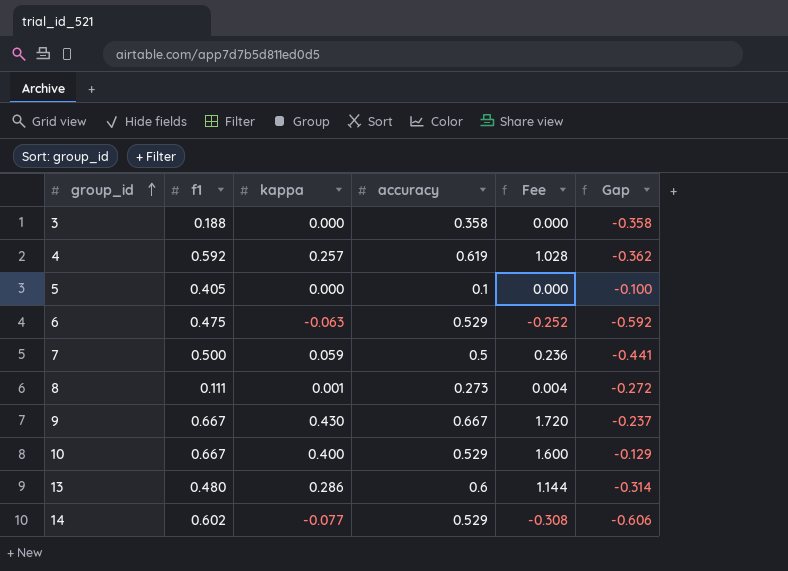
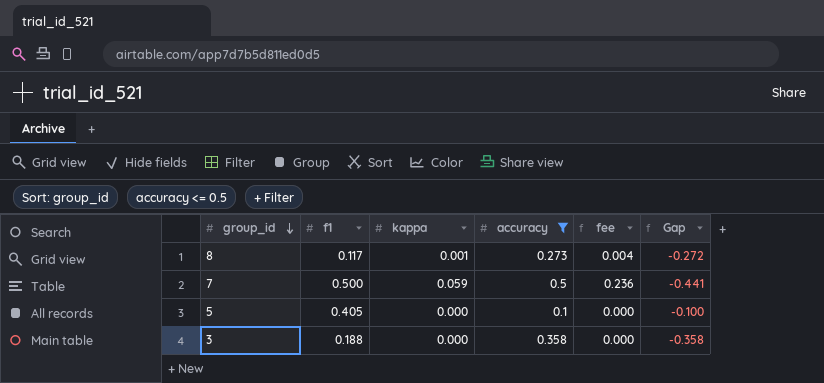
filter: none -> accuracy <= 0.5
row order: group_id ascending -> group_id descending
column name: Fee -> fee
8 | f1: 0.111 -> 0.117

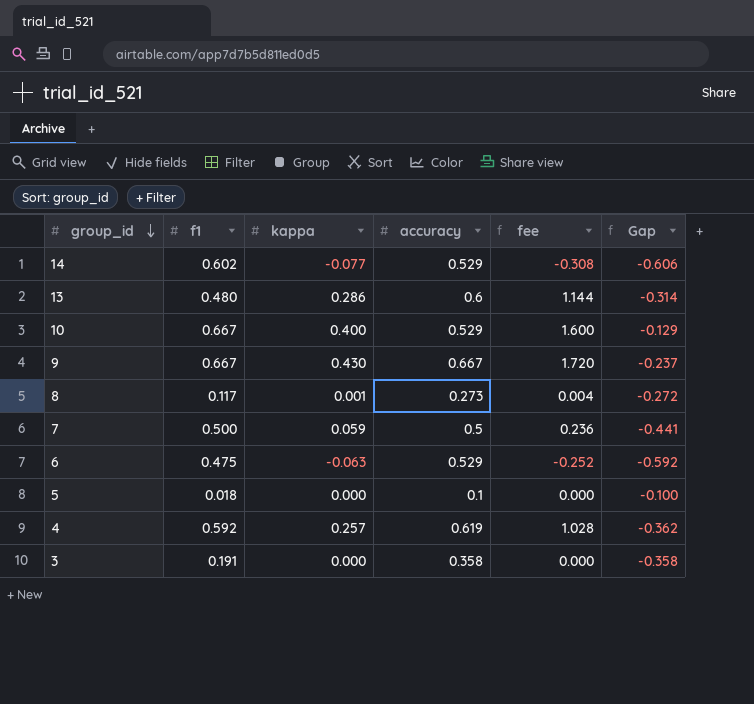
filter: accuracy <= 0.5 -> none
5 | f1: 0.405 -> 0.018
3 | f1: 0.188 -> 0.191

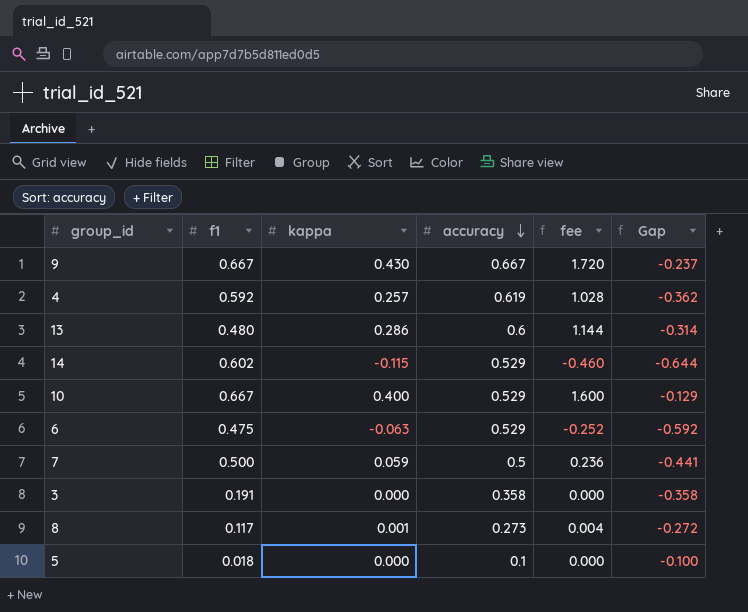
row order: group_id descending -> accuracy descending
14 | kappa: -0.077 -> -0.115
14 | fee: -0.308 -> -0.460
14 | Gap: -0.606 -> -0.644

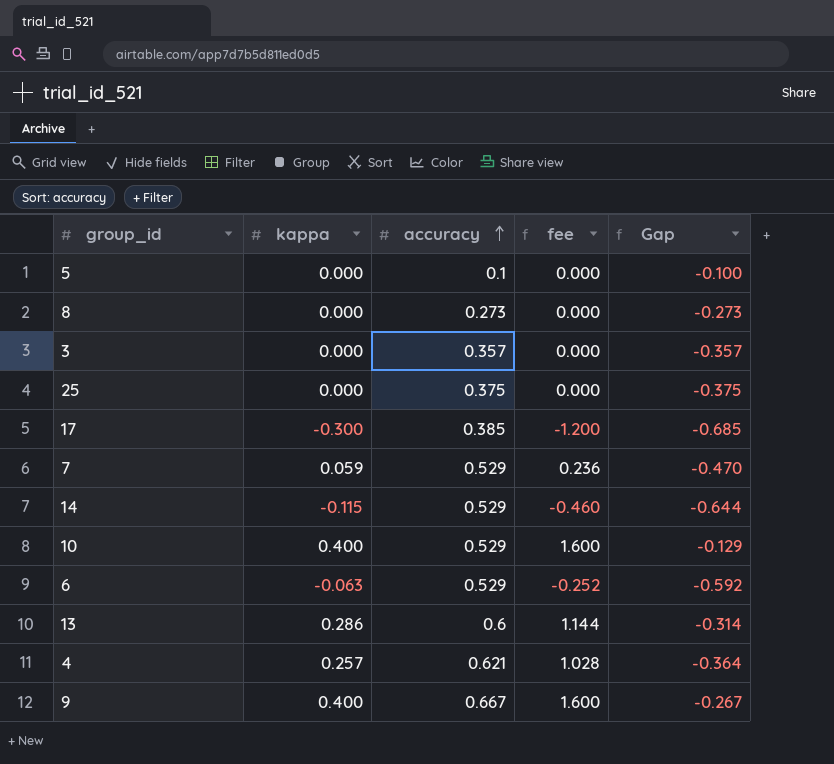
row order: accuracy descending -> accuracy ascending
column f1 | position: 2 -> none
8 | kappa: 0.001 -> 0.000
8 | fee: 0.004 -> 0.000
8 | Gap: -0.272 -> -0.273
3 | accuracy: 0.358 -> 0.357
3 | Gap: -0.358 -> -0.357
row 25: none -> 0.000 | 0.375 | 0.000 | -0.375
row 17: none -> -0.300 | 0.385 | -1.200 | -0.685
7 | accuracy: 0.5 -> 0.529
7 | Gap: -0.441 -> -0.470
4 | accuracy: 0.619 -> 0.621
4 | Gap: -0.362 -> -0.364
9 | kappa: 0.430 -> 0.400
9 | fee: 1.720 -> 1.600
9 | Gap: -0.237 -> -0.267

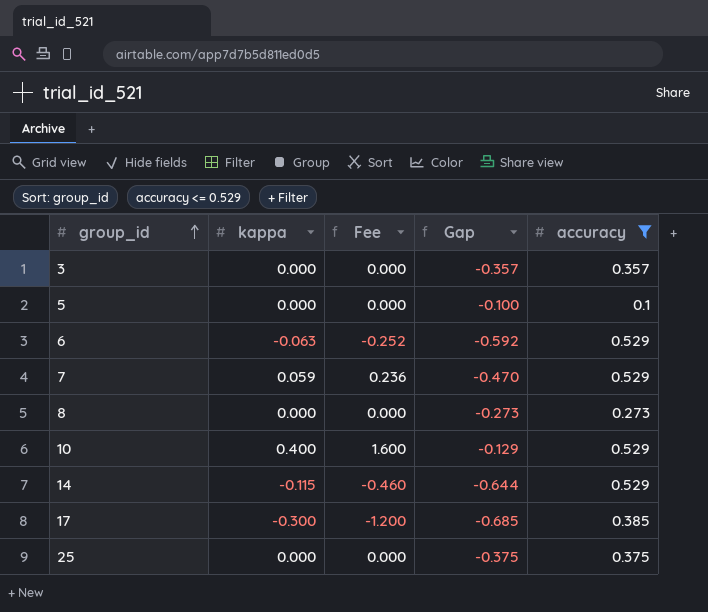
filter: none -> accuracy <= 0.529
row order: accuracy ascending -> group_id ascending
column name: fee -> Fee
column accuracy | position: 3 -> 5

